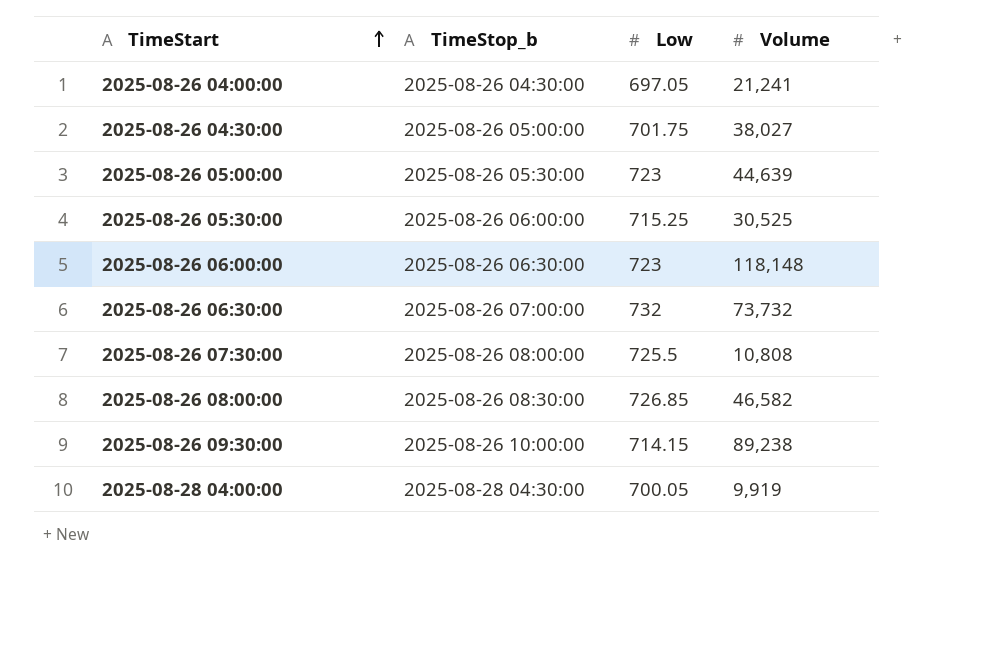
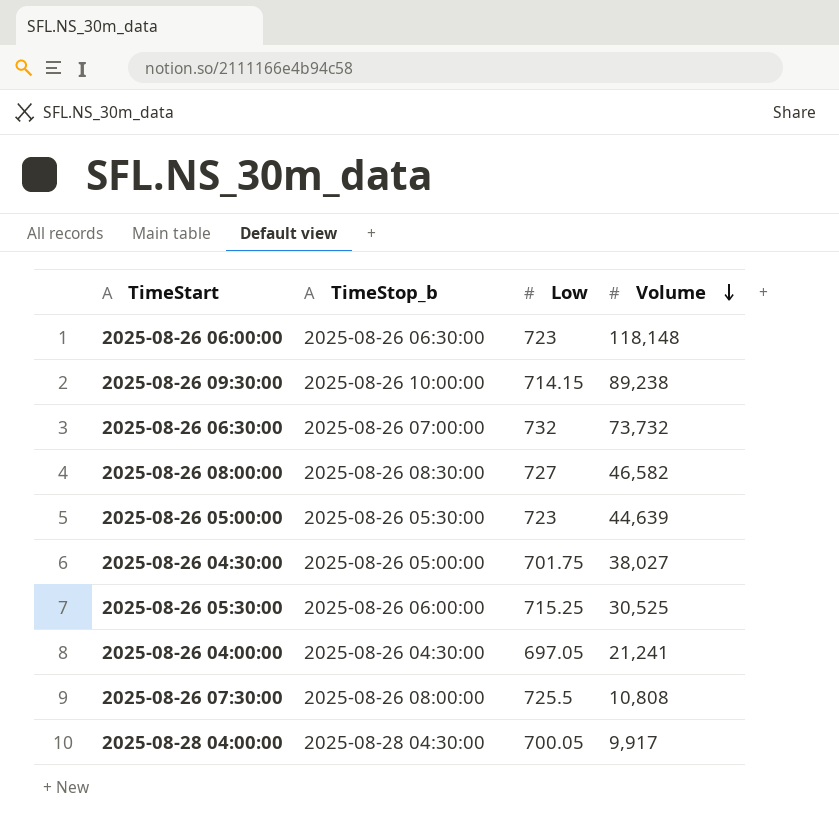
row order: TimeStart ascending -> Volume descending
2025-08-26 08:00:00 | Low: 726.85 -> 727
2025-08-28 04:00:00 | Volume: 9,919 -> 9,917

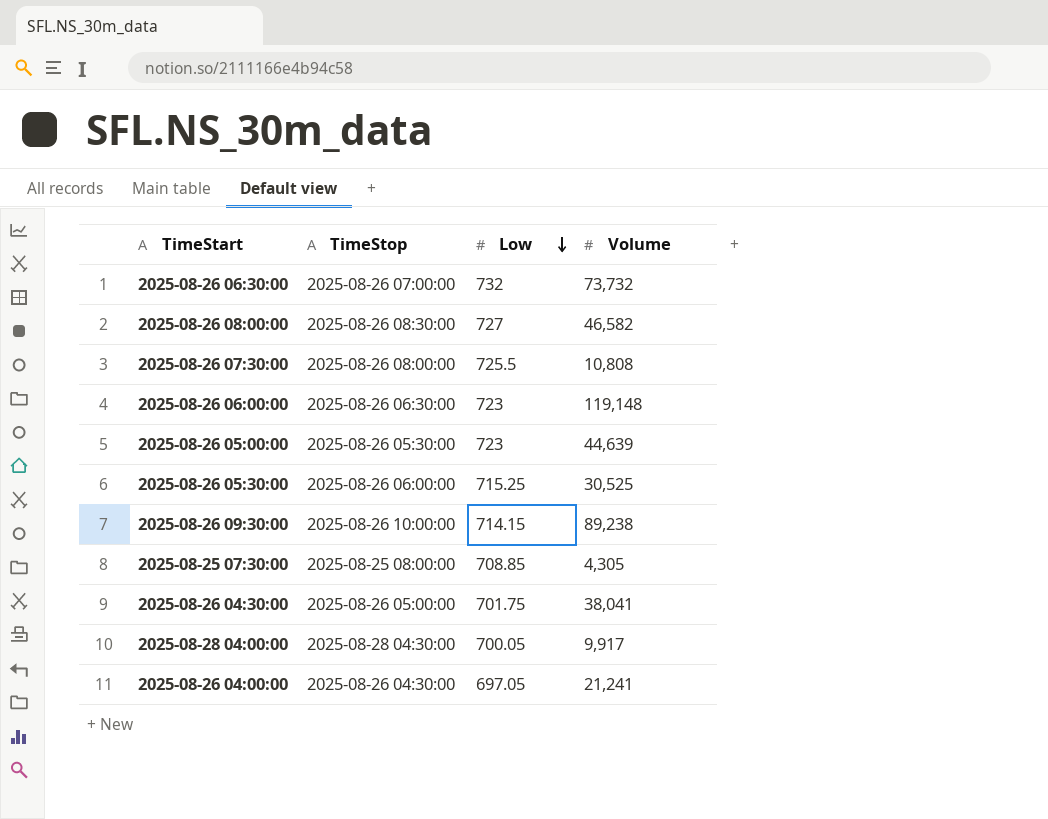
row order: Volume descending -> Low descending
column name: TimeStop_b -> TimeStop
2025-08-26 06:00:00 | Volume: 118,148 -> 119,148
row 2025-08-25 07:30:00: none -> 2025-08-25 08:00:00 | 708.85 | 4,305
2025-08-26 04:30:00 | Volume: 38,027 -> 38,041

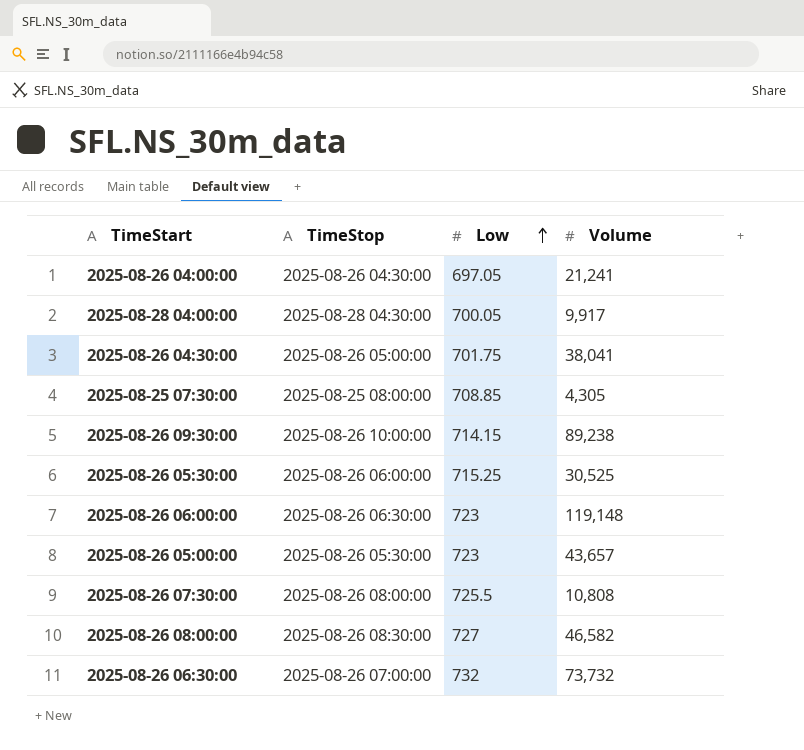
row order: Low descending -> Low ascending
2025-08-26 05:00:00 | Volume: 44,639 -> 43,657

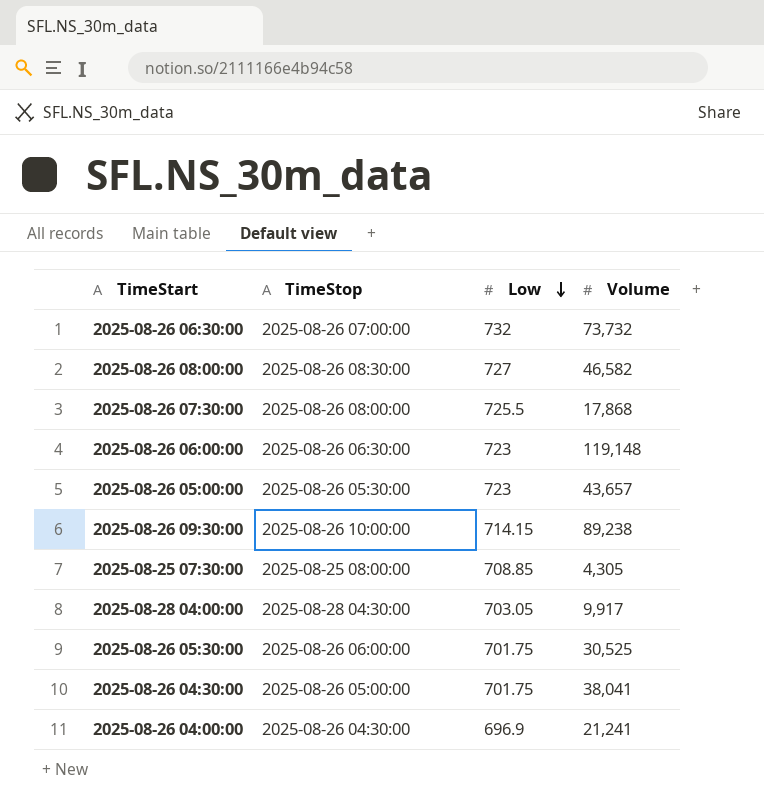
row order: Low ascending -> Low descending
2025-08-26 07:30:00 | Volume: 10,808 -> 17,868
2025-08-28 04:00:00 | Low: 700.05 -> 703.05
2025-08-26 05:30:00 | Low: 715.25 -> 701.75
2025-08-26 04:00:00 | Low: 697.05 -> 696.9

